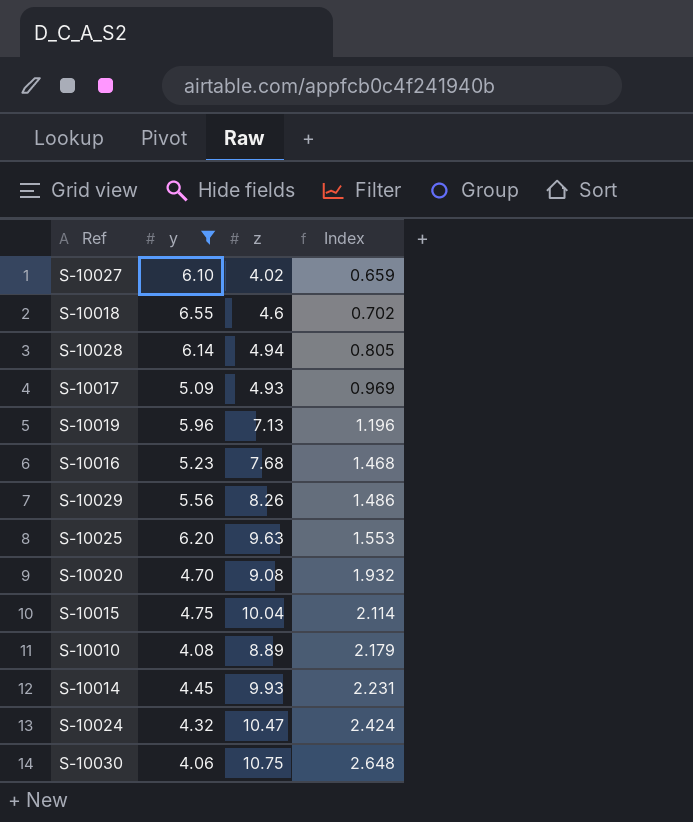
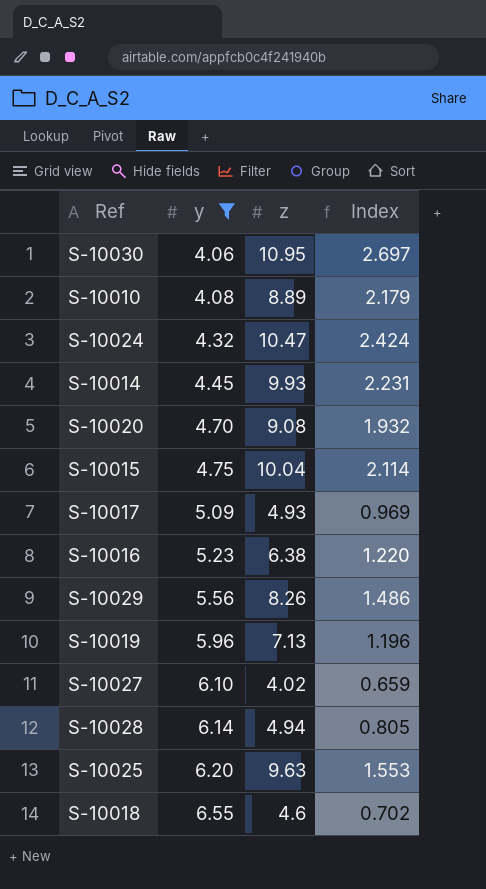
row order: Index ascending -> y ascending
S-10030 | z: 10.75 -> 10.95
S-10030 | Index: 2.648 -> 2.697
S-10016 | z: 7.68 -> 6.38
S-10016 | Index: 1.468 -> 1.220

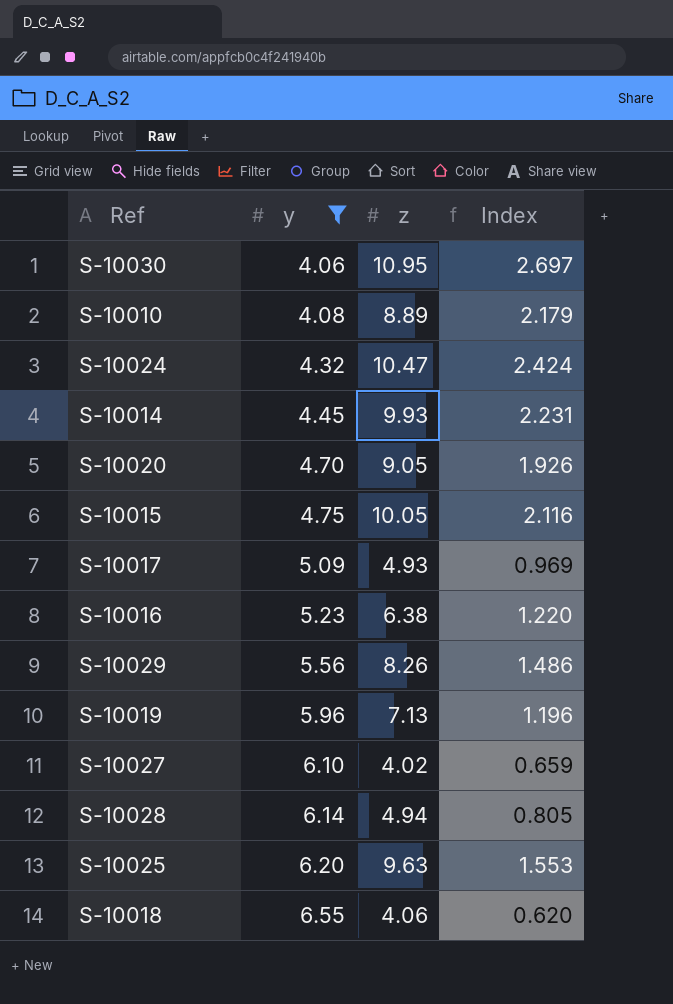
S-10020 | z: 9.08 -> 9.05
S-10020 | Index: 1.932 -> 1.926
S-10015 | z: 10.04 -> 10.05
S-10015 | Index: 2.114 -> 2.116
S-10018 | z: 4.6 -> 4.06
S-10018 | Index: 0.702 -> 0.620

